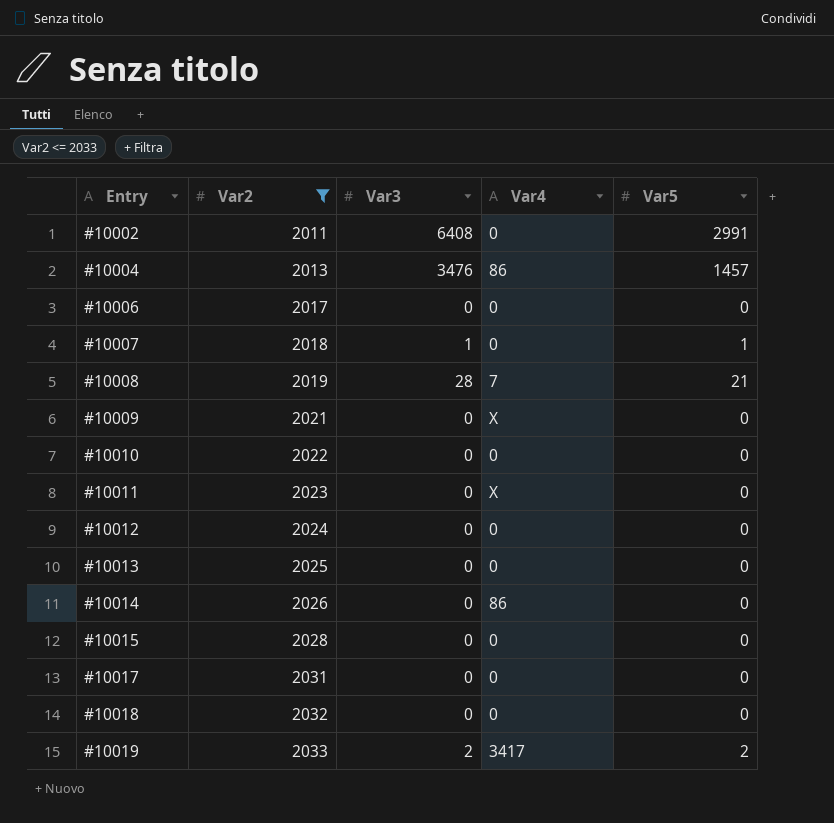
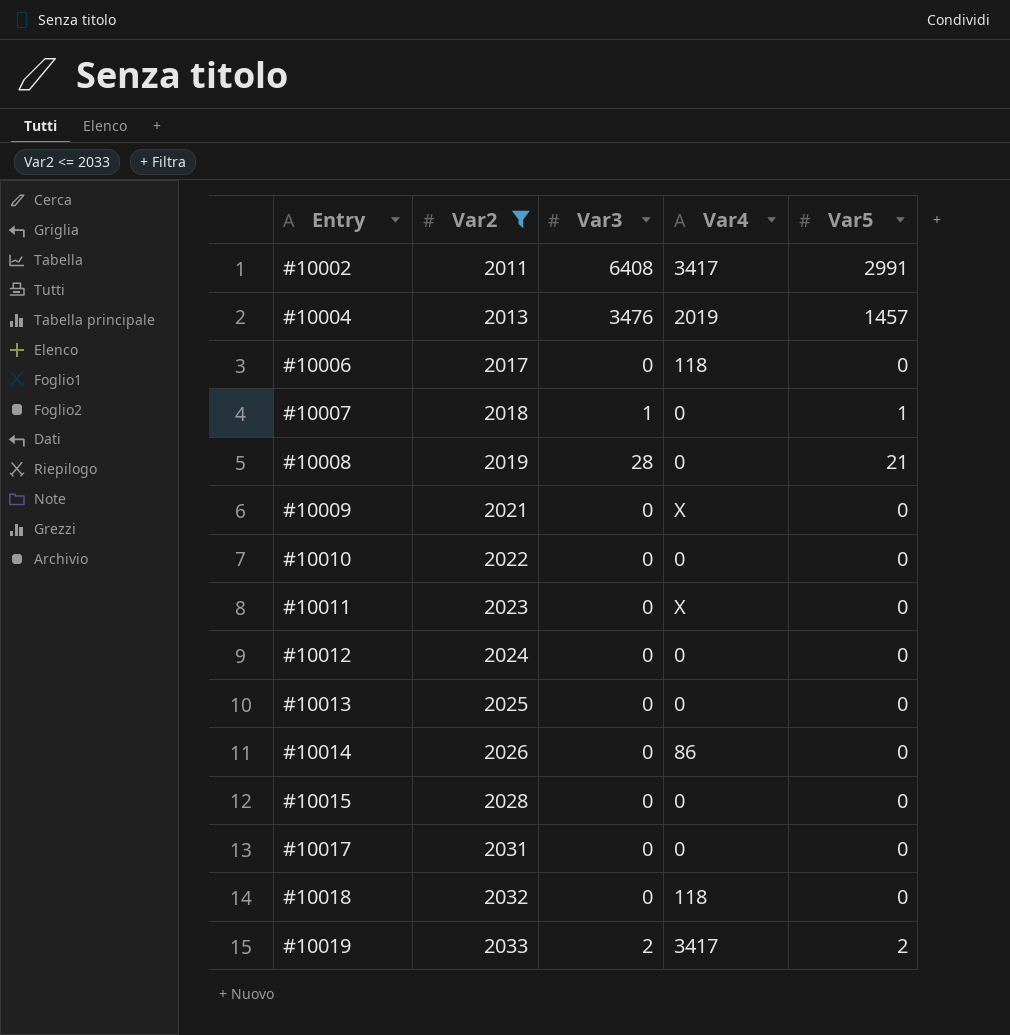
#10002 | Var4: 0 -> 3417
#10004 | Var4: 86 -> 2019
#10006 | Var4: 0 -> 118
#10008 | Var4: 7 -> 0
#10018 | Var4: 0 -> 118

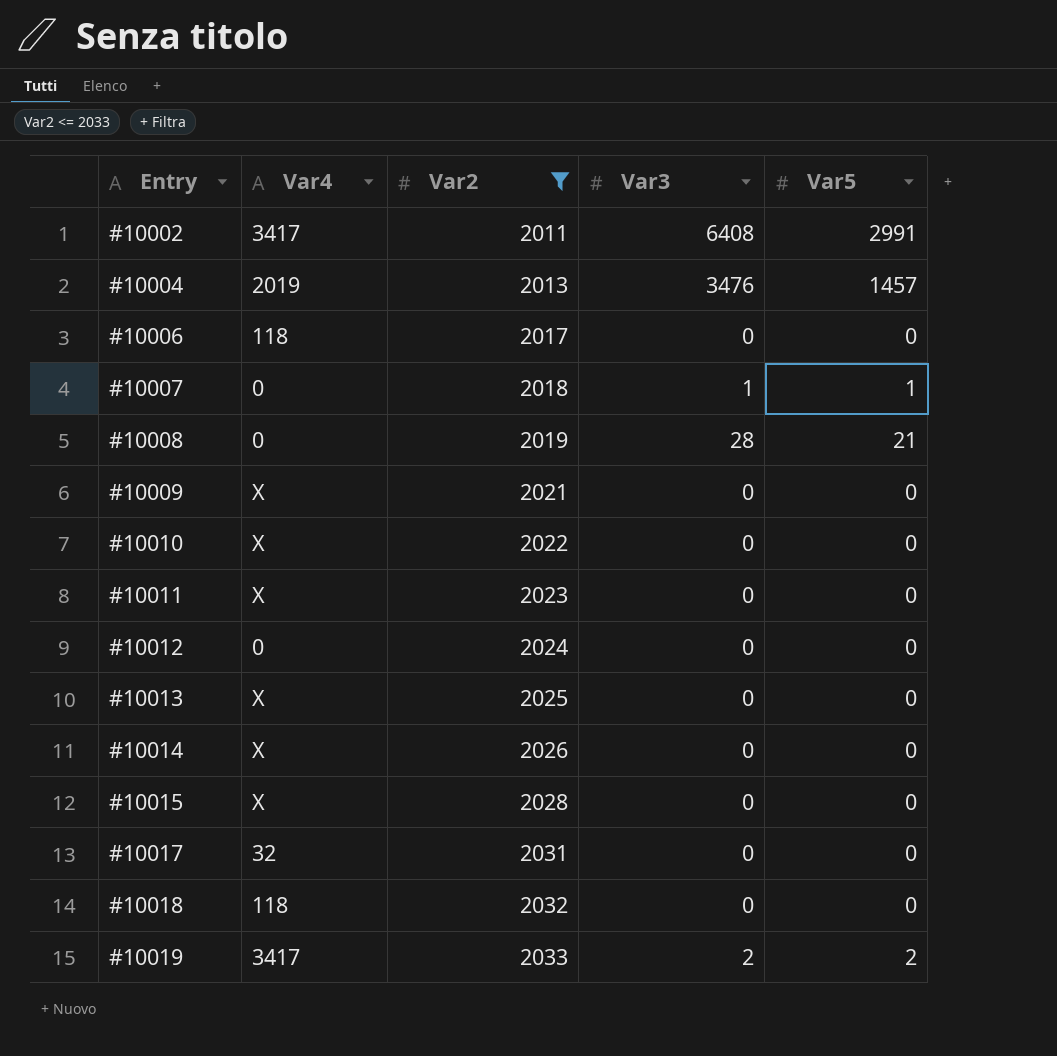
column Var4 | position: 4 -> 2
#10010 | Var4: 0 -> Х
#10013 | Var4: 0 -> Х
#10014 | Var4: 86 -> Х
#10015 | Var4: 0 -> Х
#10017 | Var4: 0 -> 32

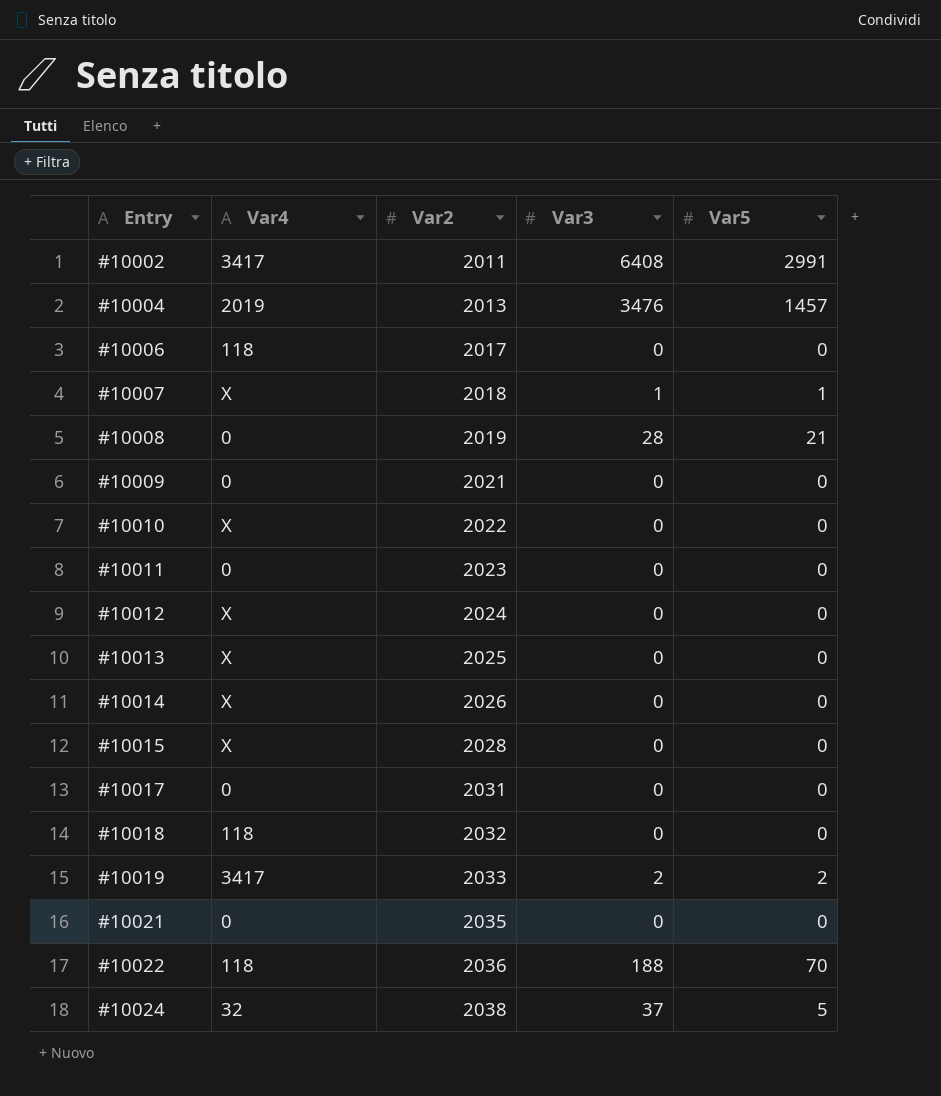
filter: Var2 <= 2033 -> none
#10007 | Var4: 0 -> Х
#10009 | Var4: Х -> 0
#10011 | Var4: Х -> 0
#10012 | Var4: 0 -> Х
#10017 | Var4: 32 -> 0

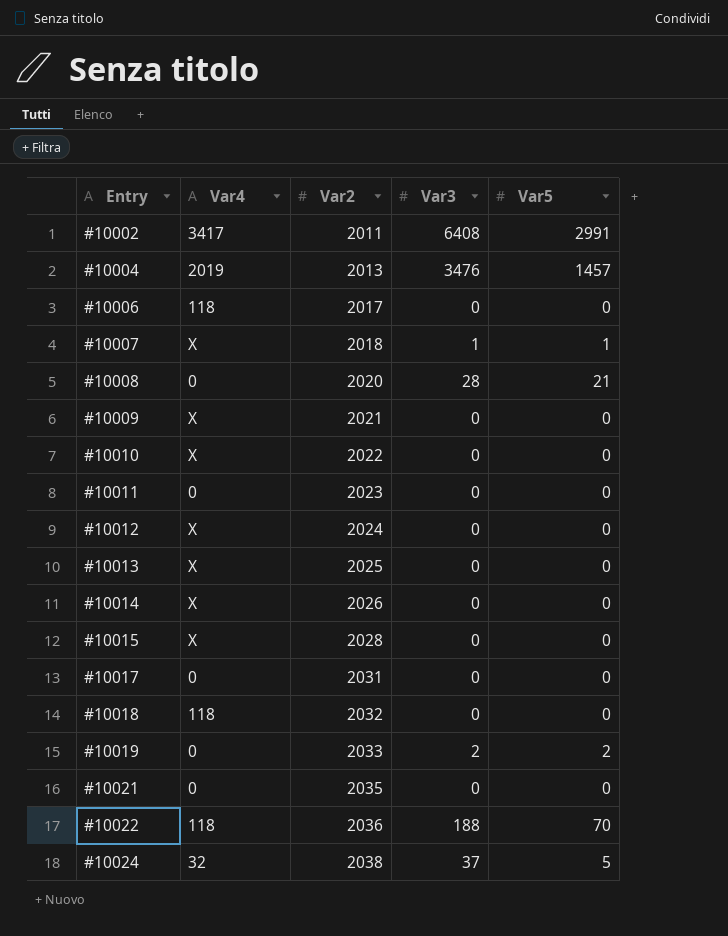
#10008 | Var2: 2019 -> 2020
#10009 | Var4: 0 -> Х
#10019 | Var4: 3417 -> 0

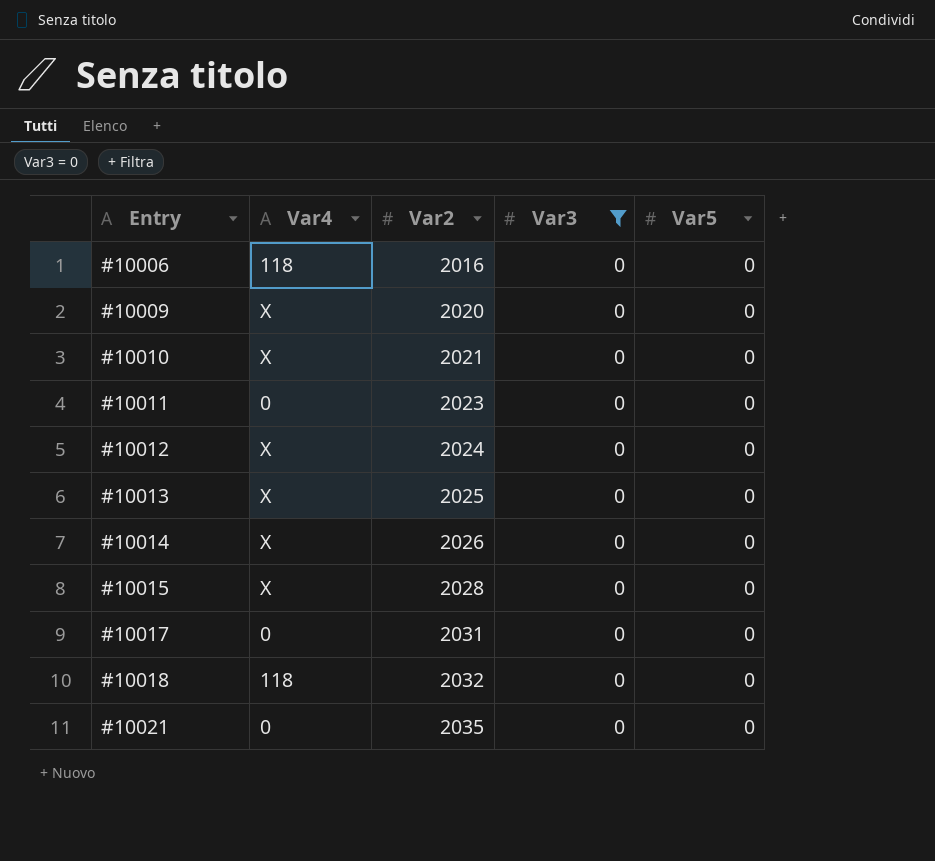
filter: none -> Var3 = 0
#10006 | Var2: 2017 -> 2016
#10009 | Var2: 2021 -> 2020
#10010 | Var2: 2022 -> 2021

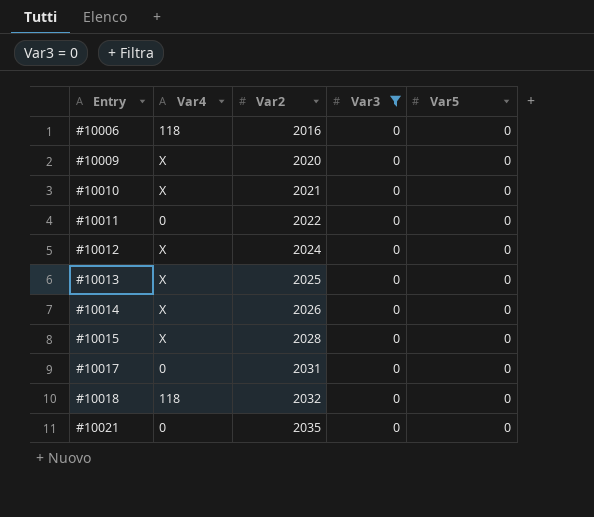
#10011 | Var2: 2023 -> 2022

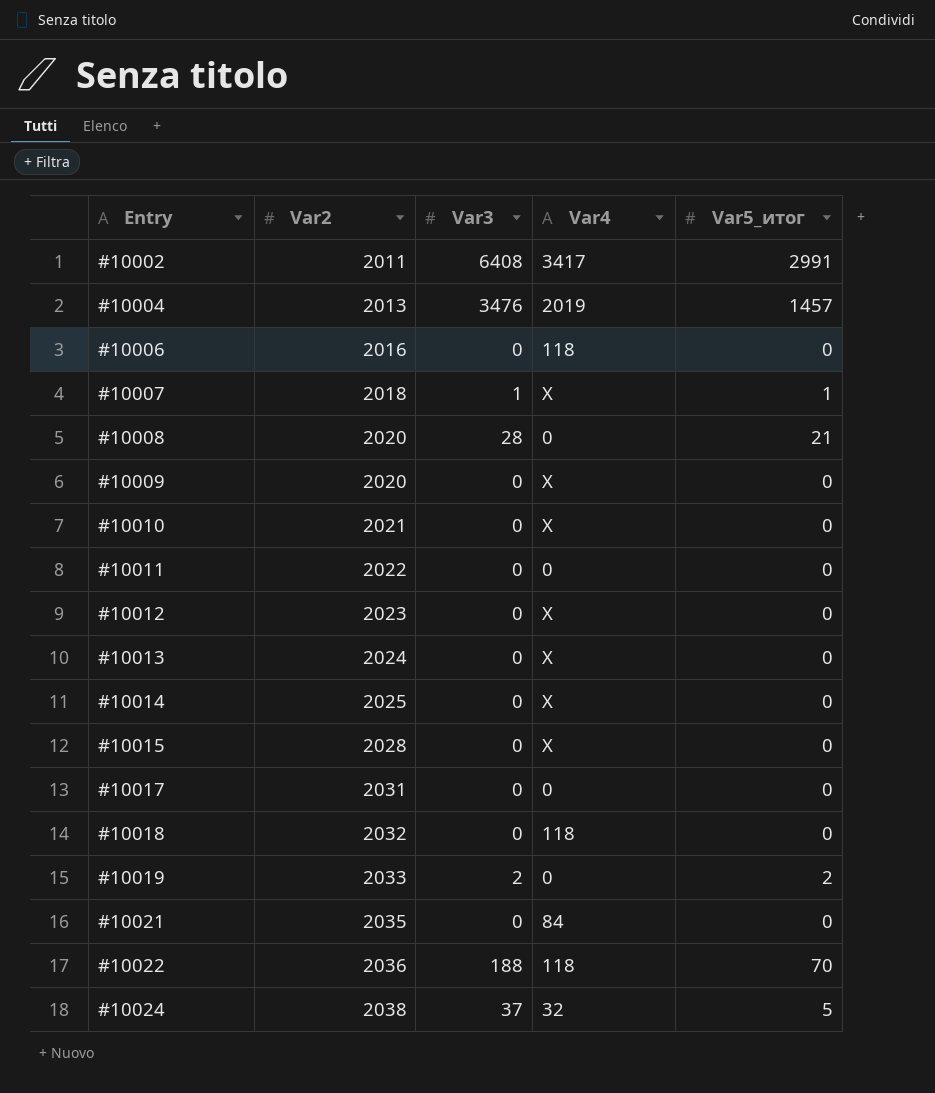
filter: Var3 = 0 -> none
column Var4 | position: 2 -> 4
column name: Var5 -> Var5_итог
#10012 | Var2: 2024 -> 2023
#10013 | Var2: 2025 -> 2024
#10014 | Var2: 2026 -> 2025
#10021 | Var4: 0 -> 84

